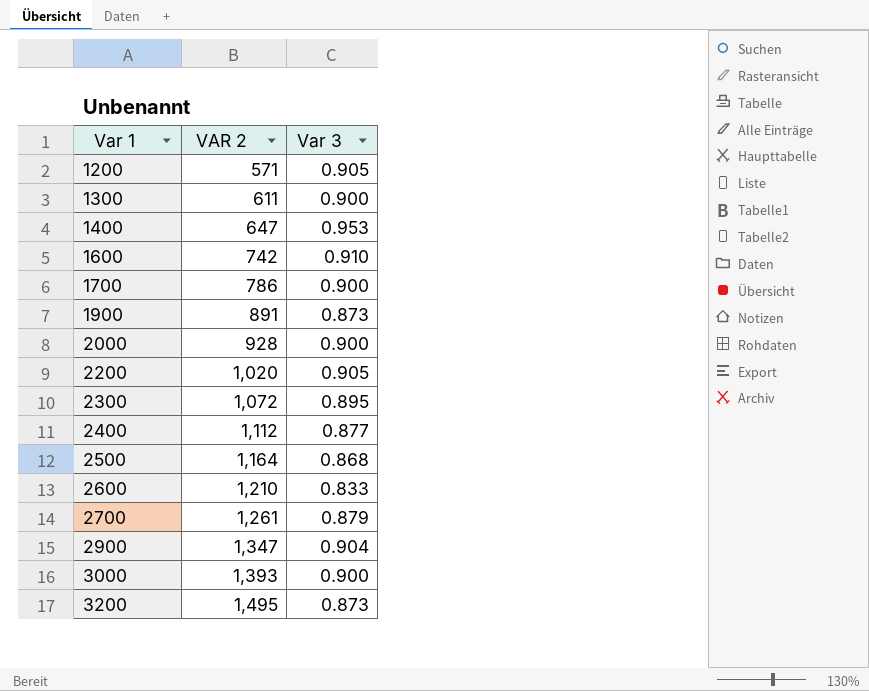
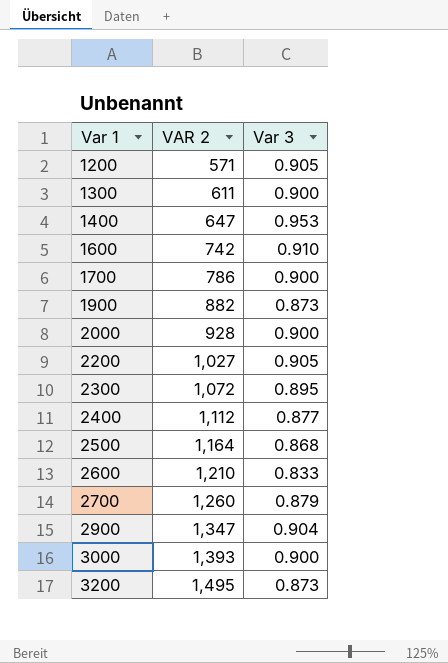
1900 | VAR 2: 891 -> 882
2200 | VAR 2: 1,020 -> 1,027
2700 | VAR 2: 1,261 -> 1,260

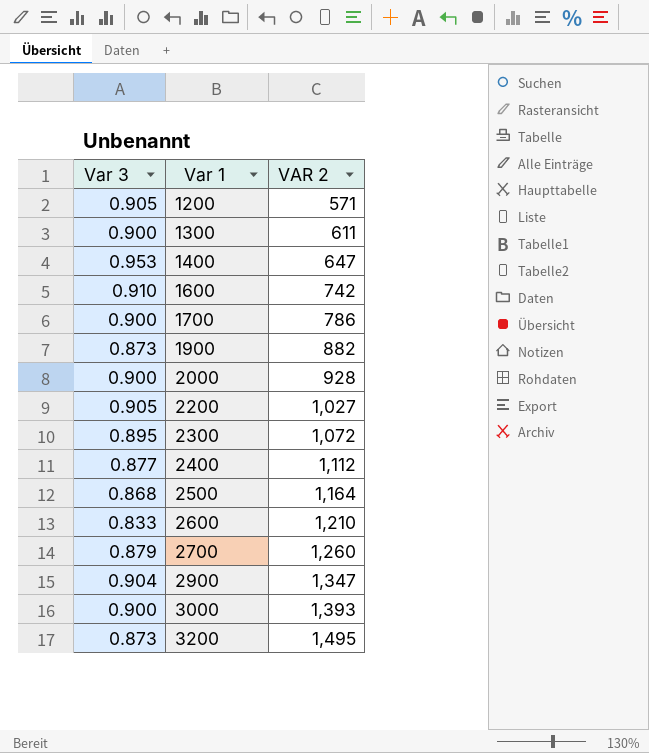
column Var 3 | position: 3 -> 1

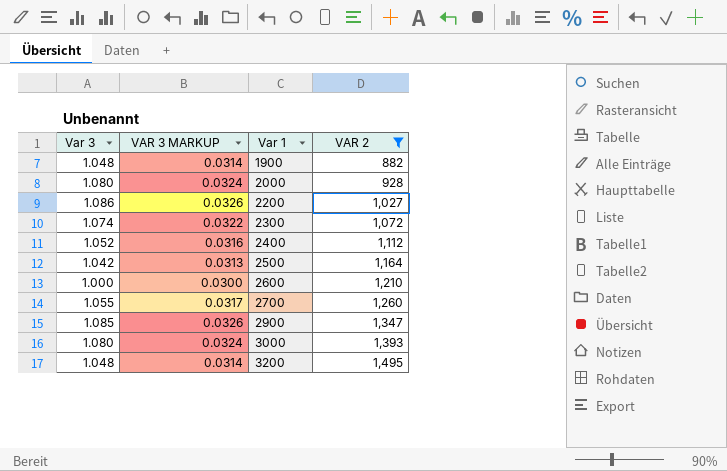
filter: none -> VAR 2 >= 882
column VAR 3 MARKUP | formula: none -> [Var 3] * 0.03
1900 | Var 3: 0.873 -> 1.048
2000 | Var 3: 0.900 -> 1.080
2200 | Var 3: 0.905 -> 1.086
2300 | Var 3: 0.895 -> 1.074
2400 | Var 3: 0.877 -> 1.052
2500 | Var 3: 0.868 -> 1.042
2600 | Var 3: 0.833 -> 1.000
2700 | Var 3: 0.879 -> 1.055
2900 | Var 3: 0.904 -> 1.085
3000 | Var 3: 0.900 -> 1.080
3200 | Var 3: 0.873 -> 1.048

